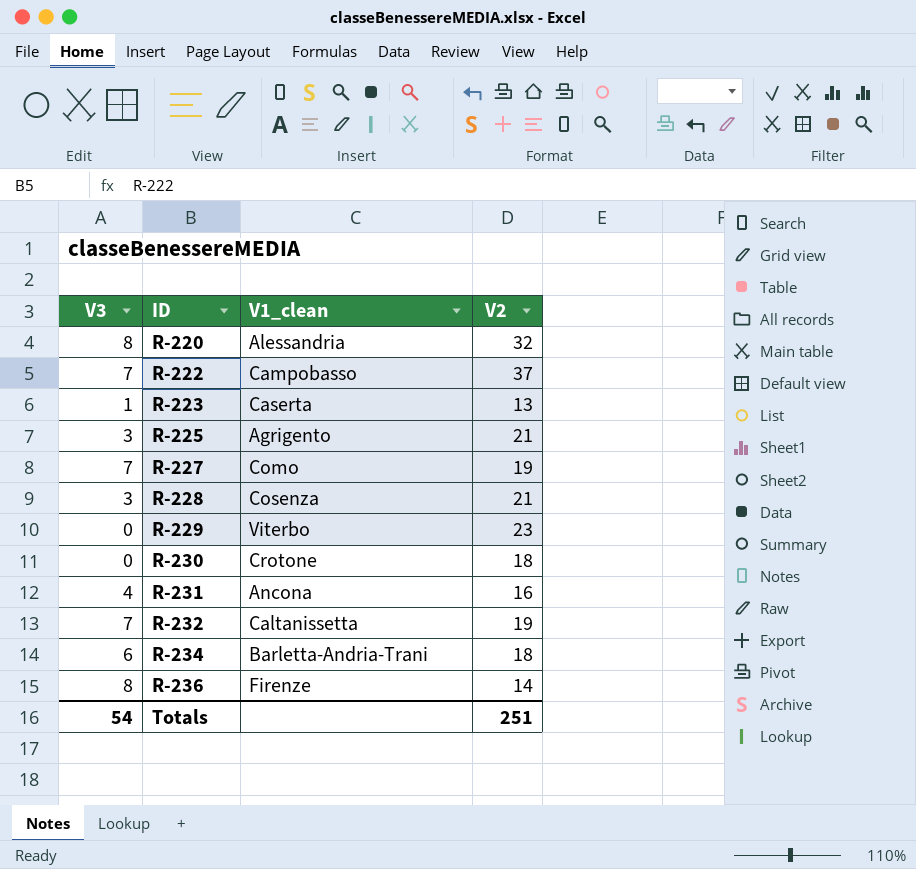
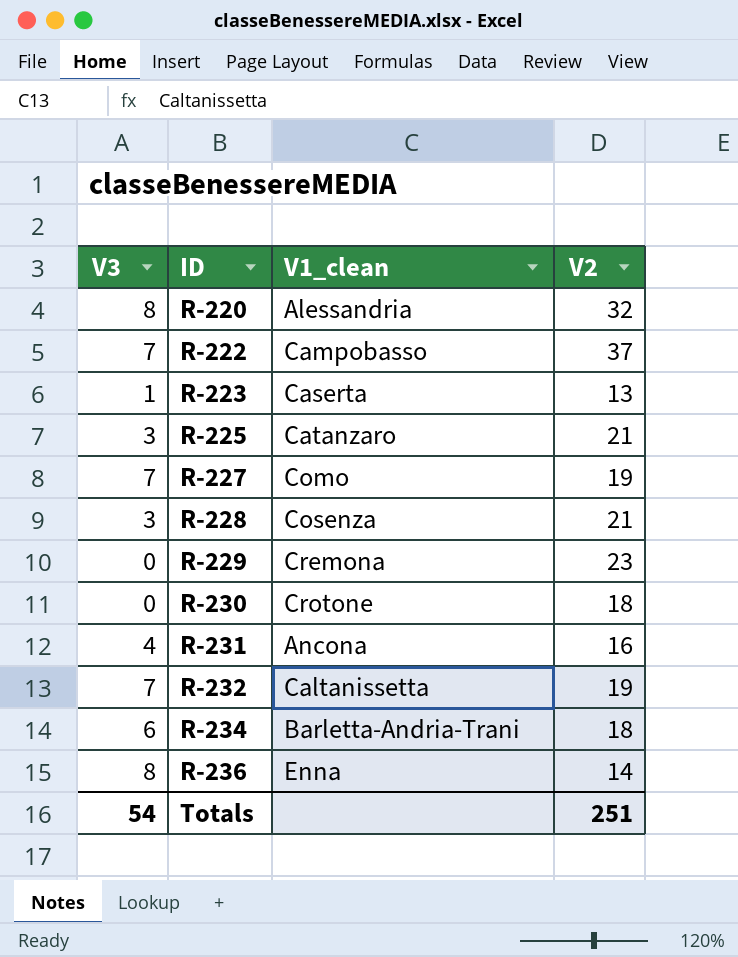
R-225 | V1_clean: Agrigento -> Catanzaro
R-229 | V1_clean: Viterbo -> Cremona
R-236 | V1_clean: Firenze -> Enna

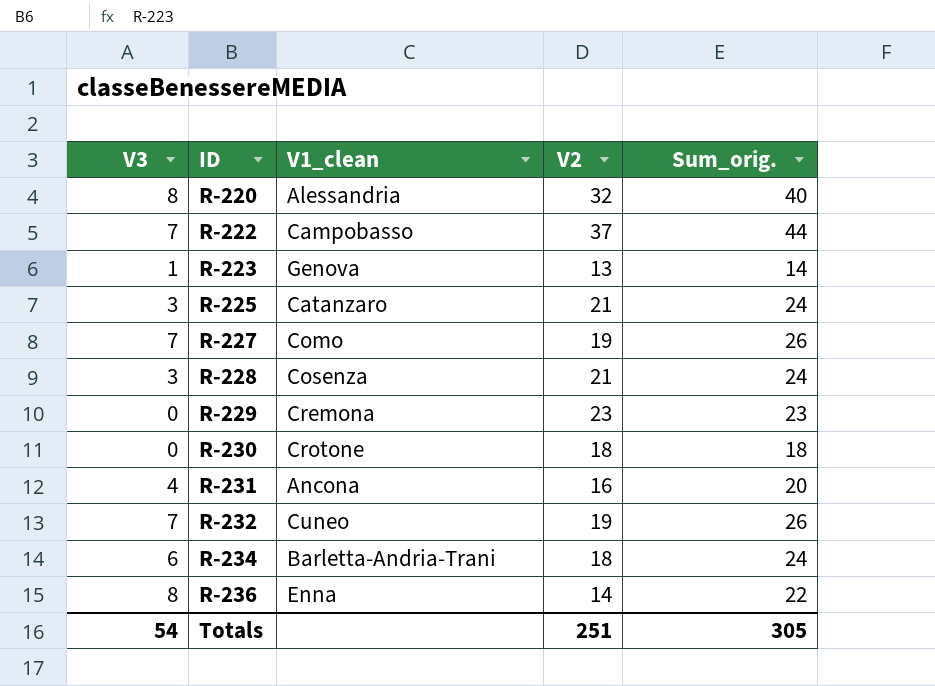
column Sum_orig. | formula: none -> [V3] + [V2]
R-223 | V1_clean: Caserta -> Genova
R-232 | V1_clean: Caltanissetta -> Cuneo

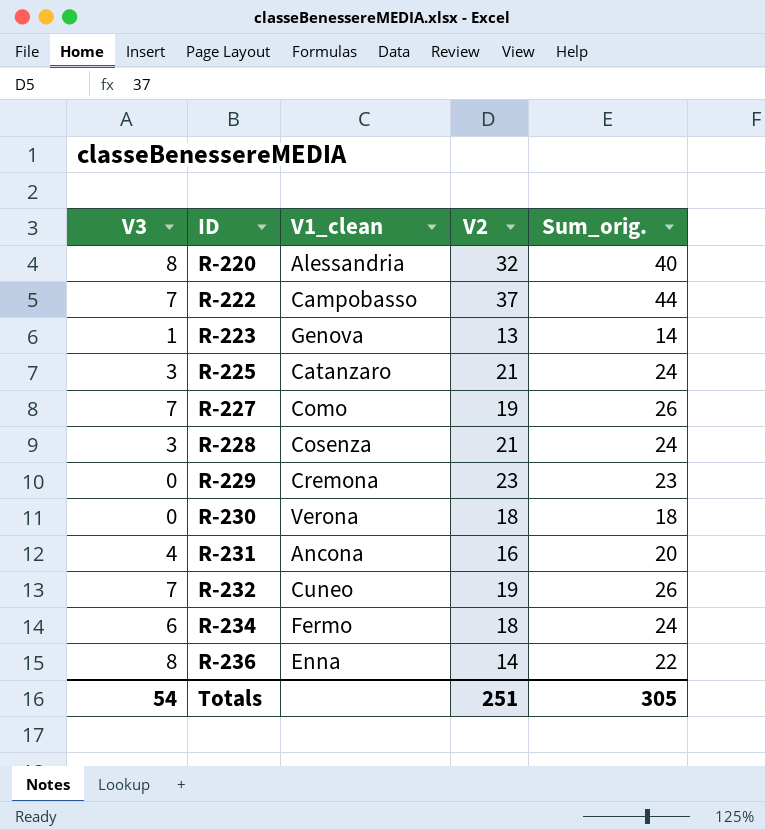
R-230 | V1_clean: Crotone -> Verona
R-234 | V1_clean: Barletta-Andria-Trani -> Fermo

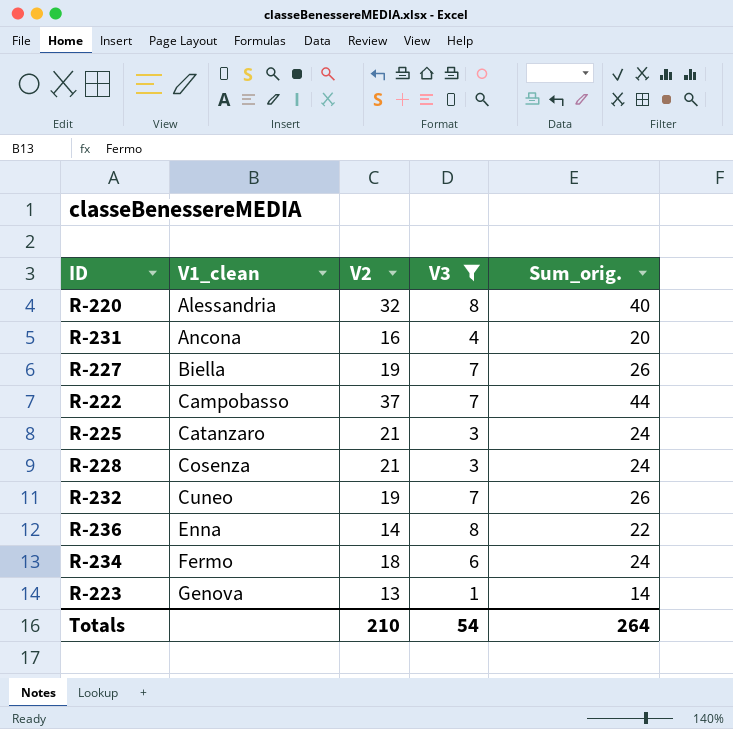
filter: none -> V3 != 0
row order: ID ascending -> V1_clean ascending
column V3 | position: 1 -> 4
R-227 | V1_clean: Como -> Biella
Totals | V2: 251 -> 210
Totals | Sum_orig.: 305 -> 264

